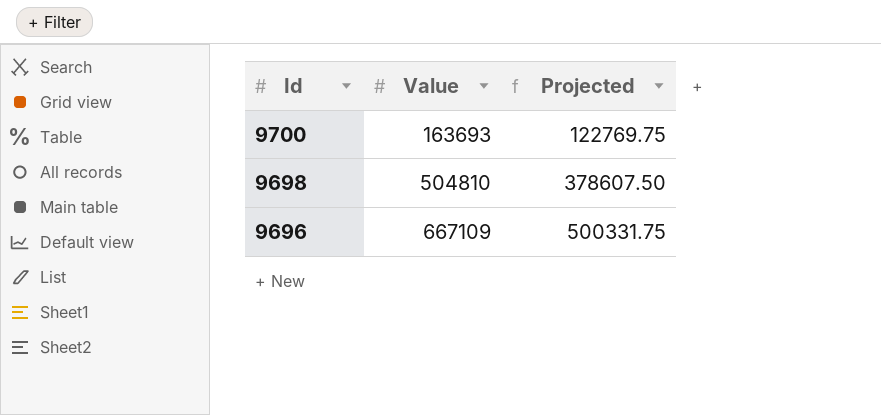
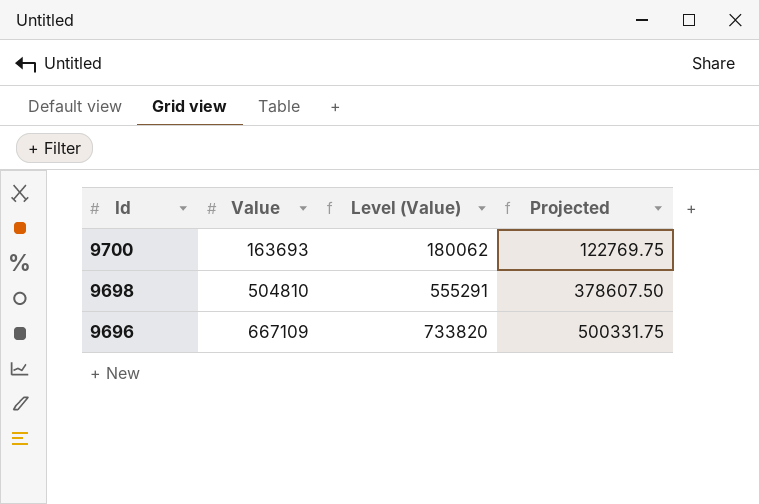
column Level (Value) | formula: none -> [Value] * 1.1

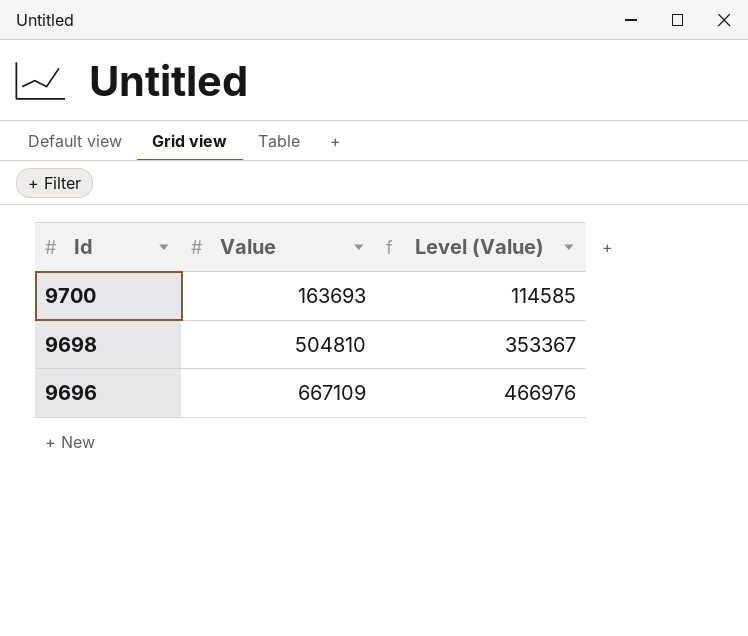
column Projected | formula: [Value] * 0.75 -> none
column Level (Value) | formula: [Value] * 1.1 -> [Value] * 0.7

